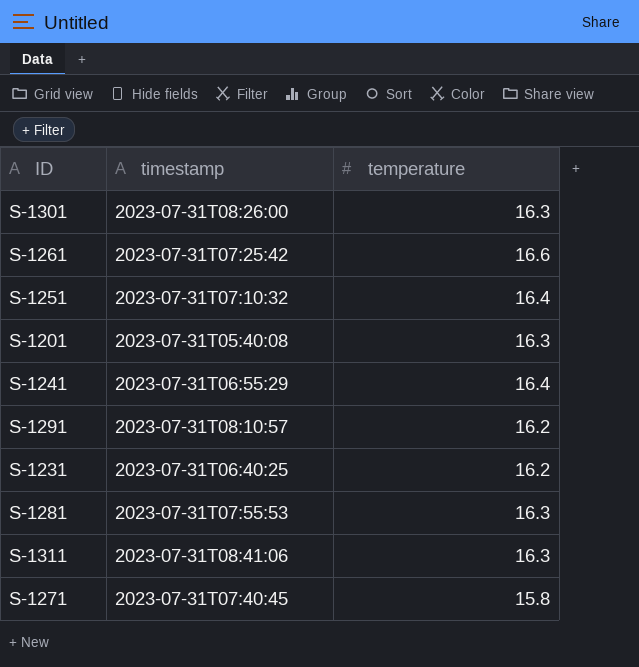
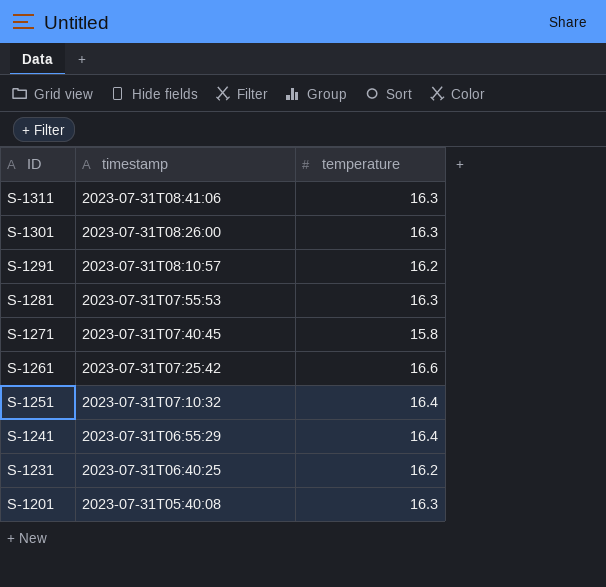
row order: none -> ID descending

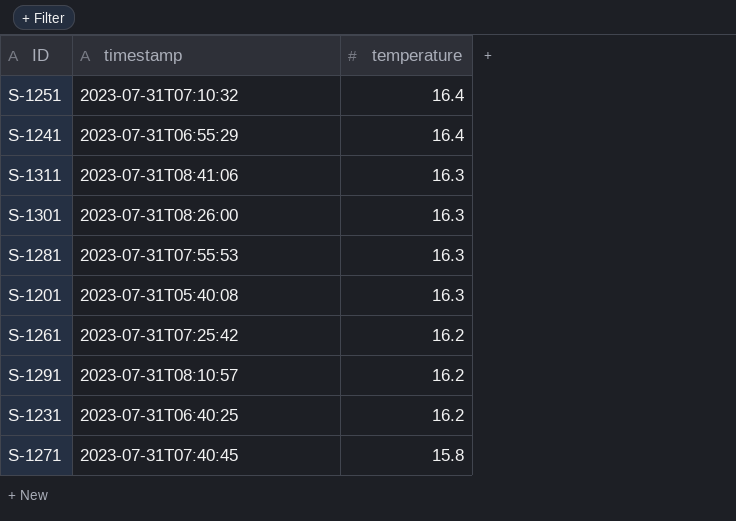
row order: ID descending -> temperature descending
S-1261 | temperature: 16.6 -> 16.2

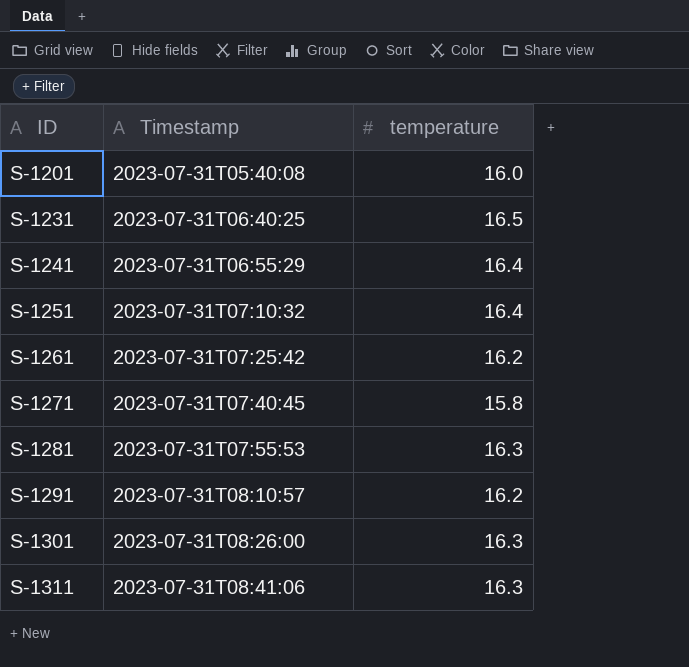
row order: temperature descending -> ID ascending
column name: timestamp -> Timestamp
S-1201 | temperature: 16.3 -> 16.0
S-1231 | temperature: 16.2 -> 16.5

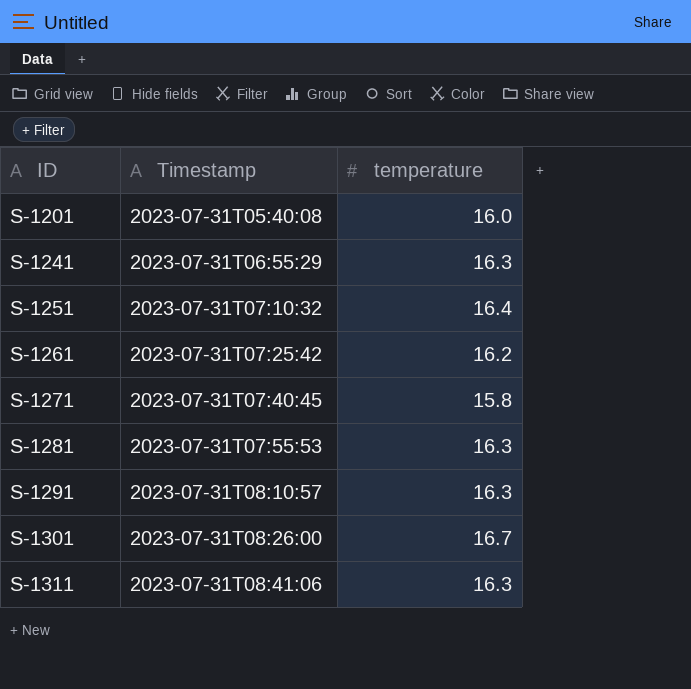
row S-1231: 2023-07-31T06:40:25 | 16.5 -> none
S-1241 | temperature: 16.4 -> 16.3
S-1291 | temperature: 16.2 -> 16.3
S-1301 | temperature: 16.3 -> 16.7

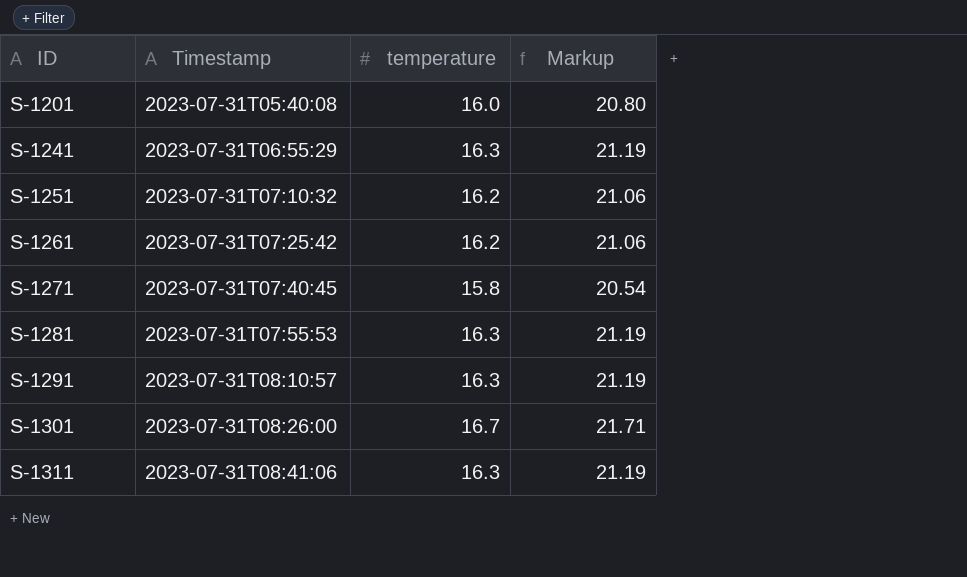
column Markup | formula: none -> [temperature] * 1.3
S-1251 | temperature: 16.4 -> 16.2

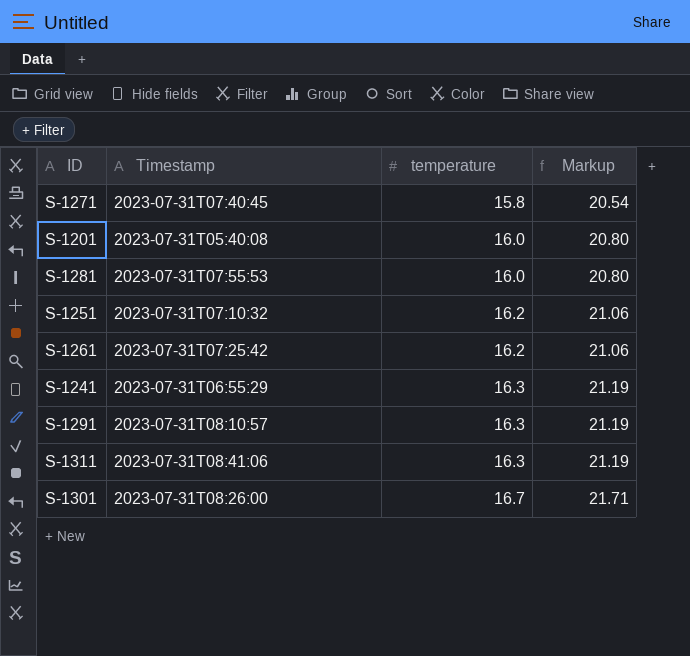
row order: ID ascending -> temperature ascending
S-1281 | temperature: 16.3 -> 16.0
S-1281 | Markup: 21.19 -> 20.80

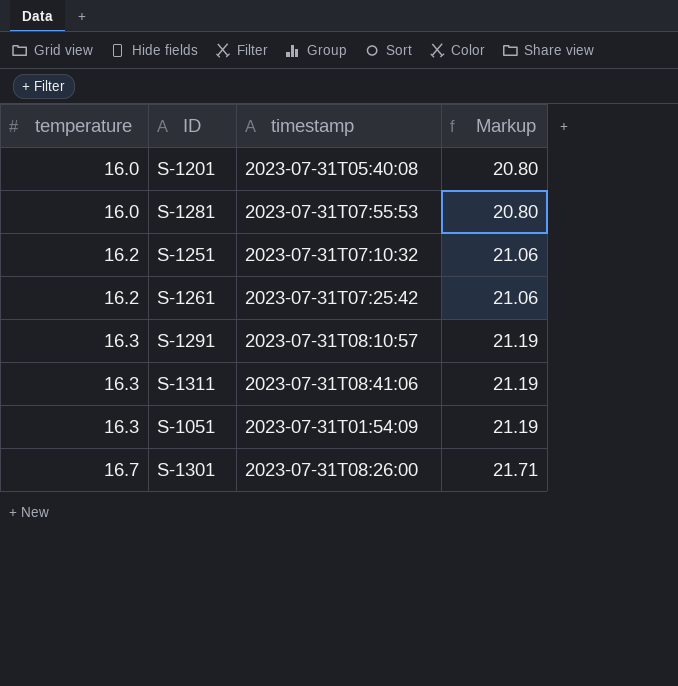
column temperature | position: 3 -> 1
column name: Timestamp -> timestamp
row S-1271: 2023-07-31T07:40:45 | 15.8 | 20.54 -> none
row S-1241: 2023-07-31T06:55:29 | 16.3 | 21.19 -> none
row S-1051: none -> 16.3 | 2023-07-31T01:54:09 | 21.19

